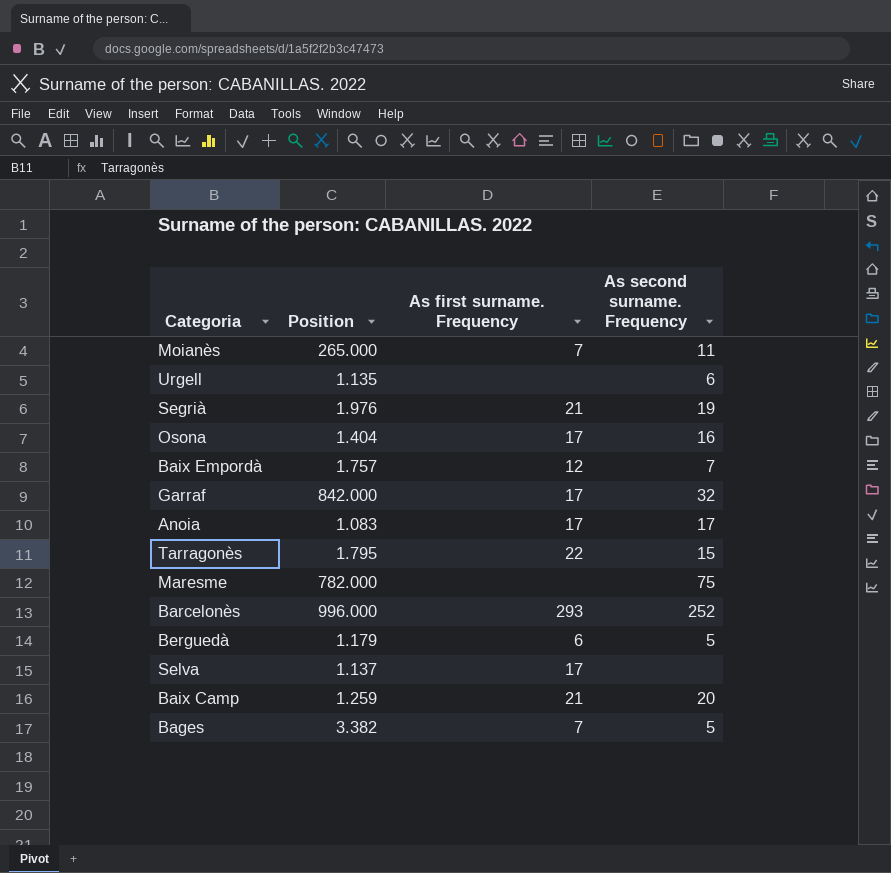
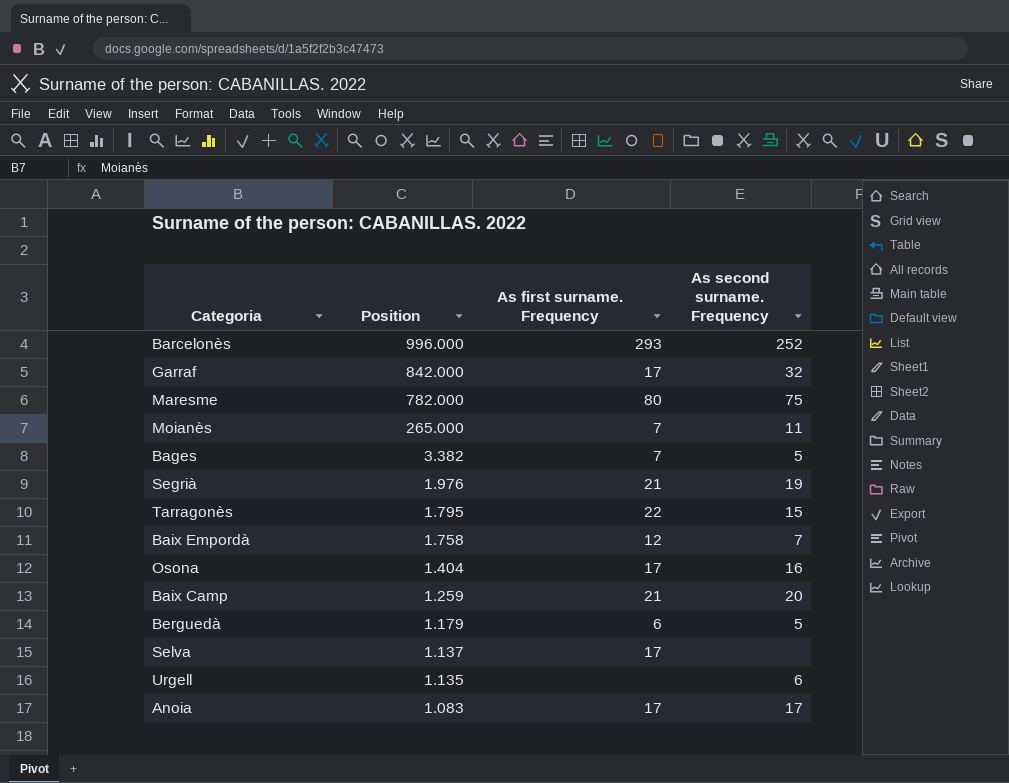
row order: none -> Position descending
Maresme | As first surname. Frequency: none -> 80
Baix Empordà | Position: 1.757 -> 1.758

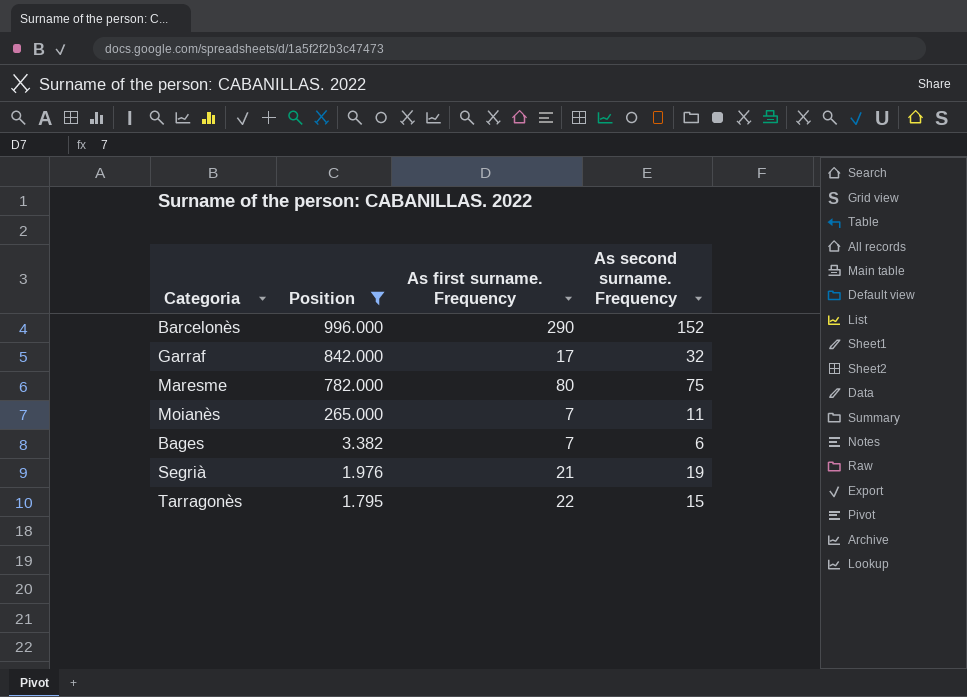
filter: none -> Position >= 1.795
Barcelonès | As first surname. Frequency: 293 -> 290
Barcelonès | As second surname. Frequency: 252 -> 152
Bages | As second surname. Frequency: 5 -> 6

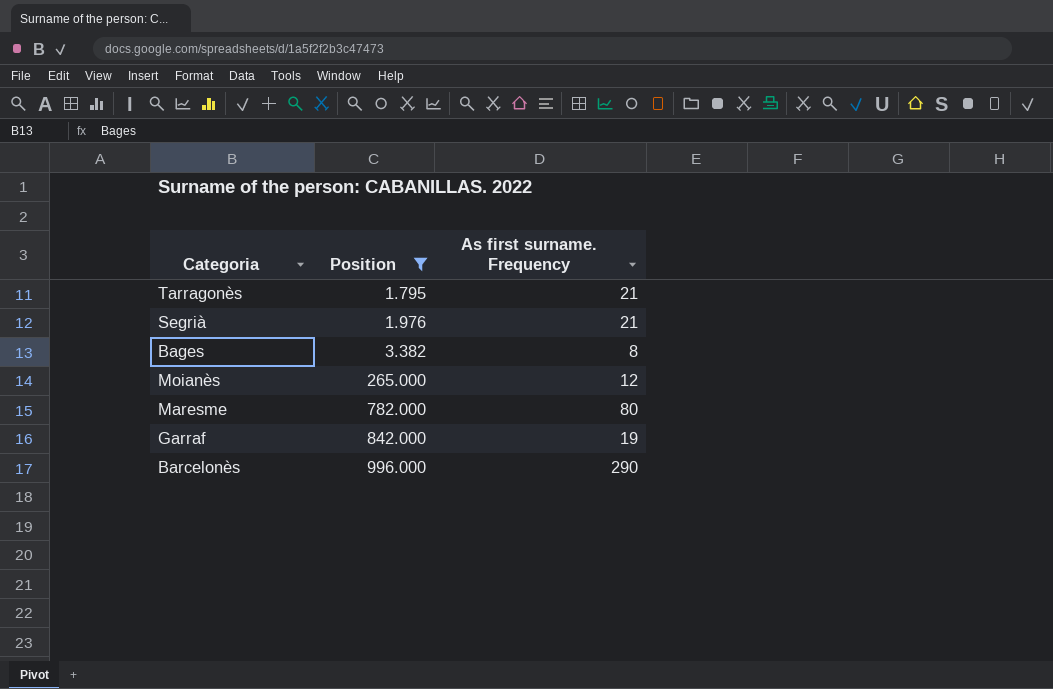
row order: Position descending -> Position ascending
column As second surname. Frequency | position: 4 -> none
Tarragonès | As first surname. Frequency: 22 -> 21
Bages | As first surname. Frequency: 7 -> 8
Moianès | As first surname. Frequency: 7 -> 12
Garraf | As first surname. Frequency: 17 -> 19

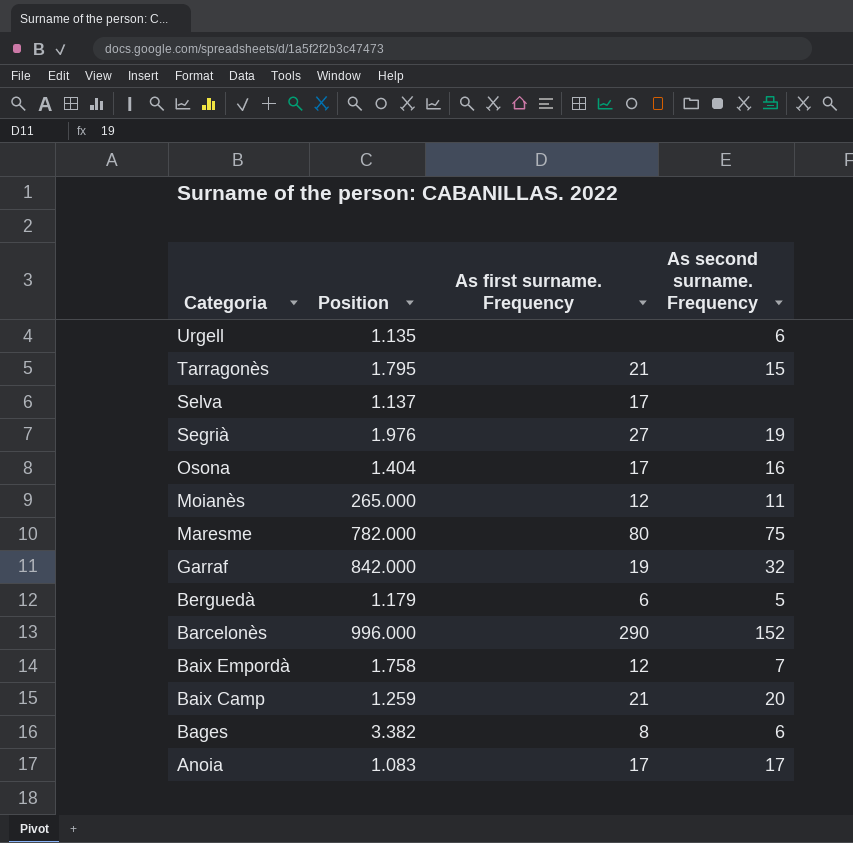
filter: Position >= 1.795 -> none
row order: Position ascending -> Categoria descending
column As second surname. Frequency | position: none -> 4
Segrià | As first surname. Frequency: 21 -> 27

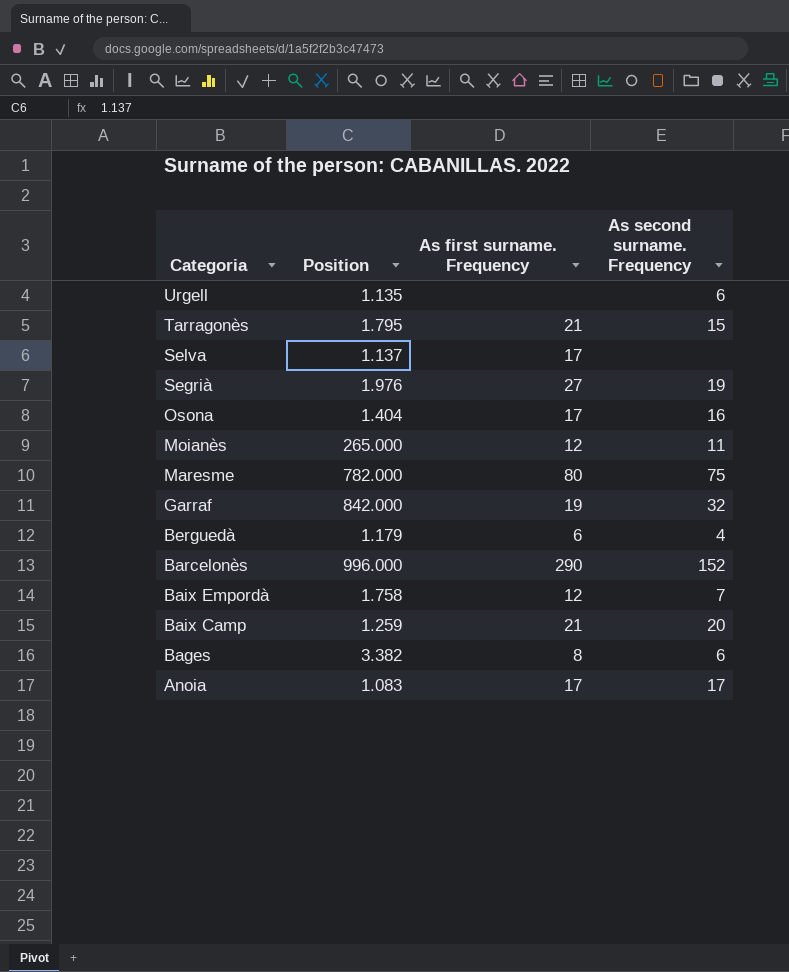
Berguedà | As second surname. Frequency: 5 -> 4

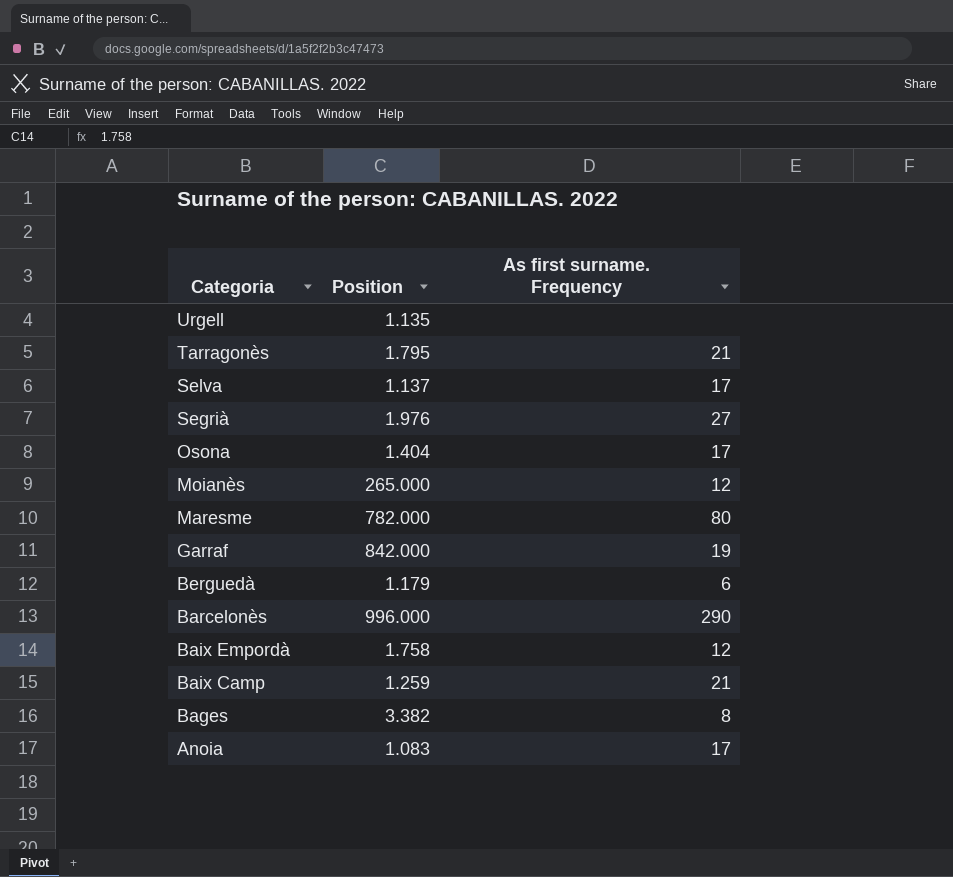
column As second surname. Frequency | position: 4 -> none

